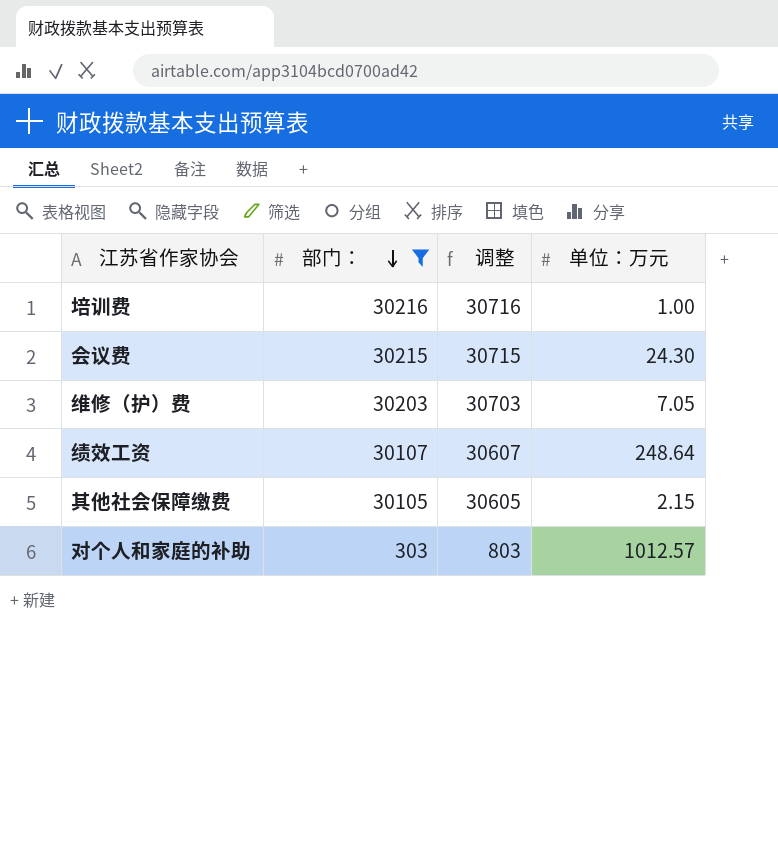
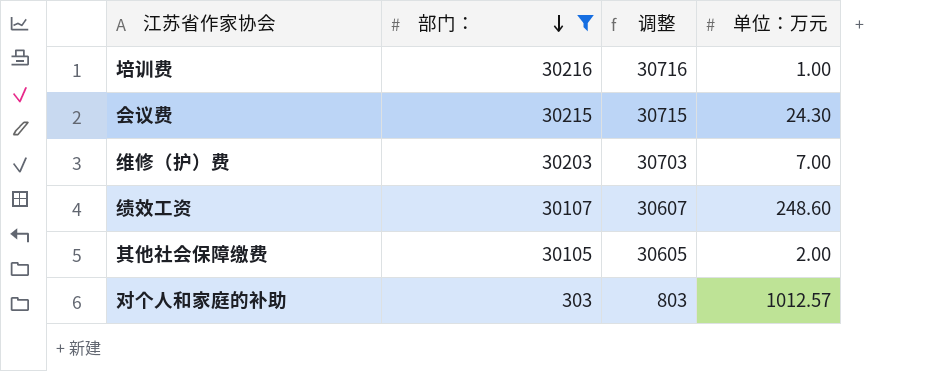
维修（护）费 | 单位：万元: 7.05 -> 7.00
绩效工资 | 单位：万元: 248.64 -> 248.60
其他社会保障缴费 | 单位：万元: 2.15 -> 2.00

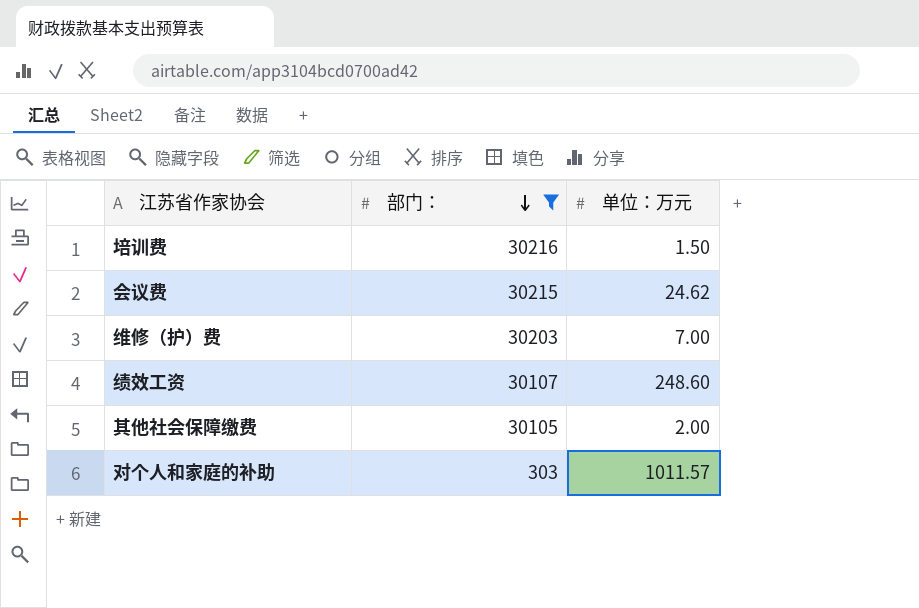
column 调整 | formula: [部门：] + 500 -> none
培训费 | 单位：万元: 1.00 -> 1.50
会议费 | 单位：万元: 24.30 -> 24.62
对个人和家庭的补助 | 单位：万元: 1012.57 -> 1011.57

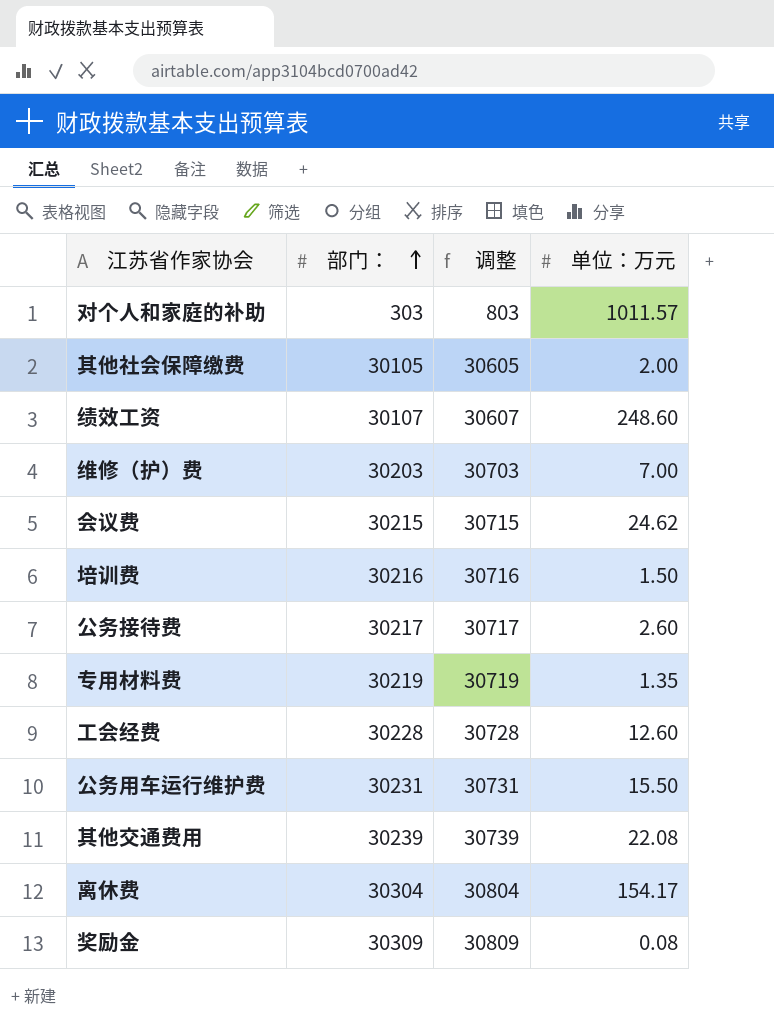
filter: 部门： <= 30216 -> none
row order: 部门： descending -> 部门： ascending
column 调整 | formula: none -> [部门：] + 500

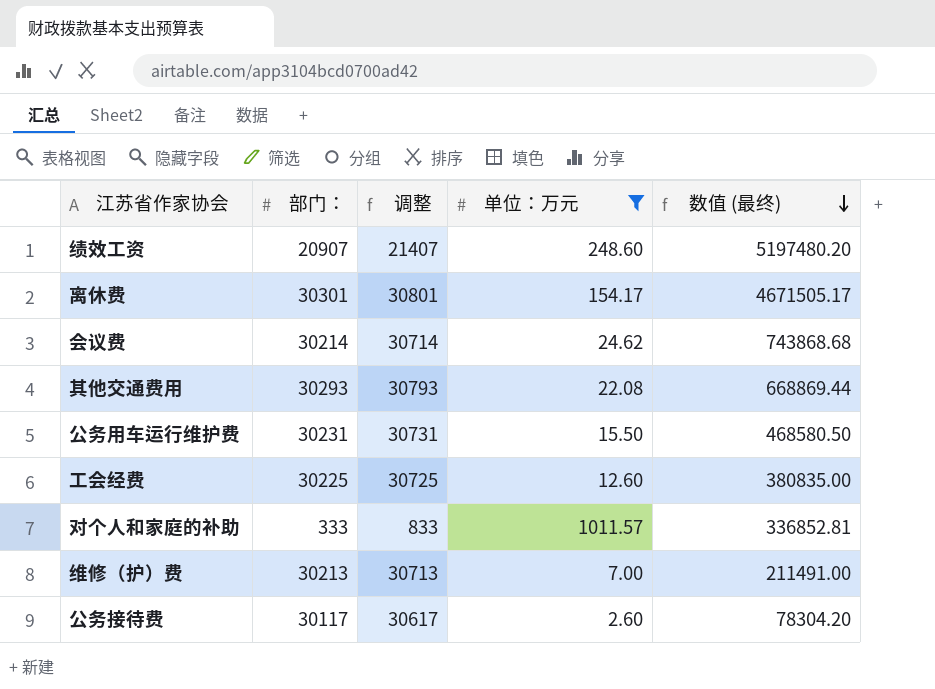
filter: none -> 单位：万元 >= 2.60
row order: 部门： ascending -> 数值 (最终) descending
column 数值 (最终) | formula: none -> [部门：] * [单位：万元]
绩效工资 | 部门：: 30107 -> 20907
绩效工资 | 调整: 30607 -> 21407
离休费 | 部门：: 30304 -> 30301
离休费 | 调整: 30804 -> 30801
会议费 | 部门：: 30215 -> 30214
会议费 | 调整: 30715 -> 30714
其他交通费用 | 部门：: 30239 -> 30293
其他交通费用 | 调整: 30739 -> 30793
工会经费 | 部门：: 30228 -> 30225
工会经费 | 调整: 30728 -> 30725
对个人和家庭的补助 | 部门：: 303 -> 333
对个人和家庭的补助 | 调整: 803 -> 833
维修（护）费 | 部门：: 30203 -> 30213
维修（护）费 | 调整: 30703 -> 30713
公务接待费 | 部门：: 30217 -> 30117
公务接待费 | 调整: 30717 -> 30617

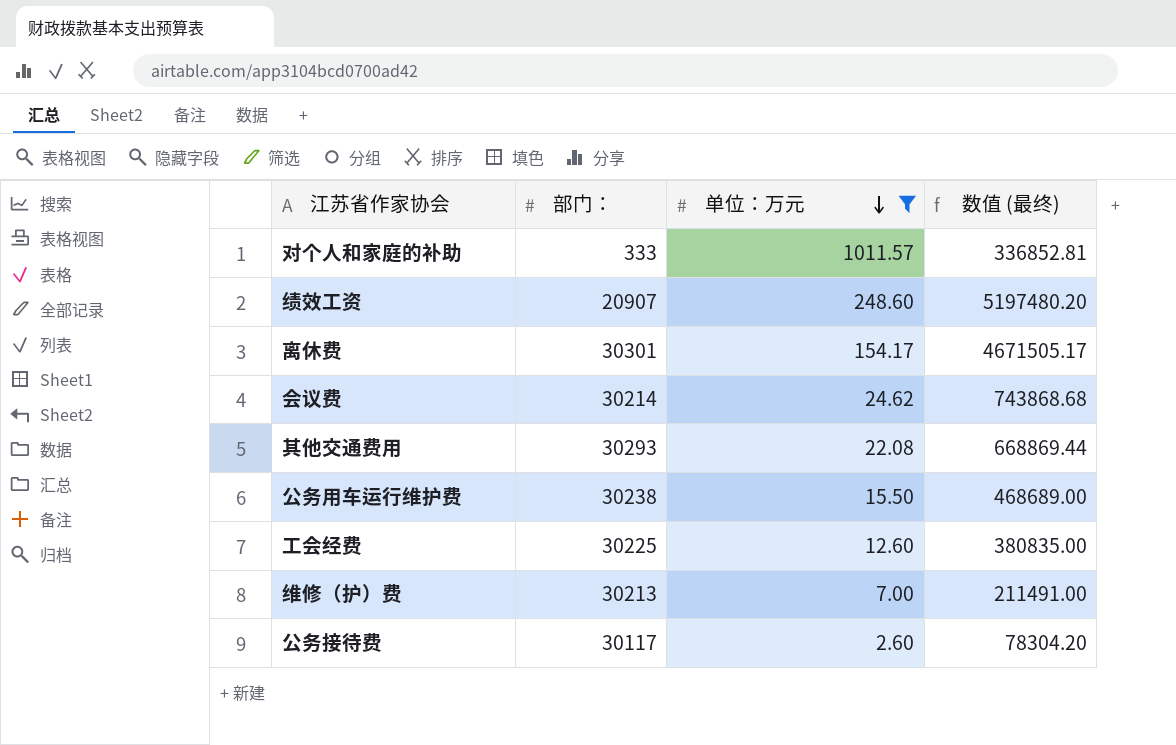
row order: 数值 (最终) descending -> 单位：万元 descending
column 调整 | formula: [部门：] + 500 -> none
公务用车运行维护费 | 部门：: 30231 -> 30238
公务用车运行维护费 | 数值 (最终): 468580.50 -> 468689.00

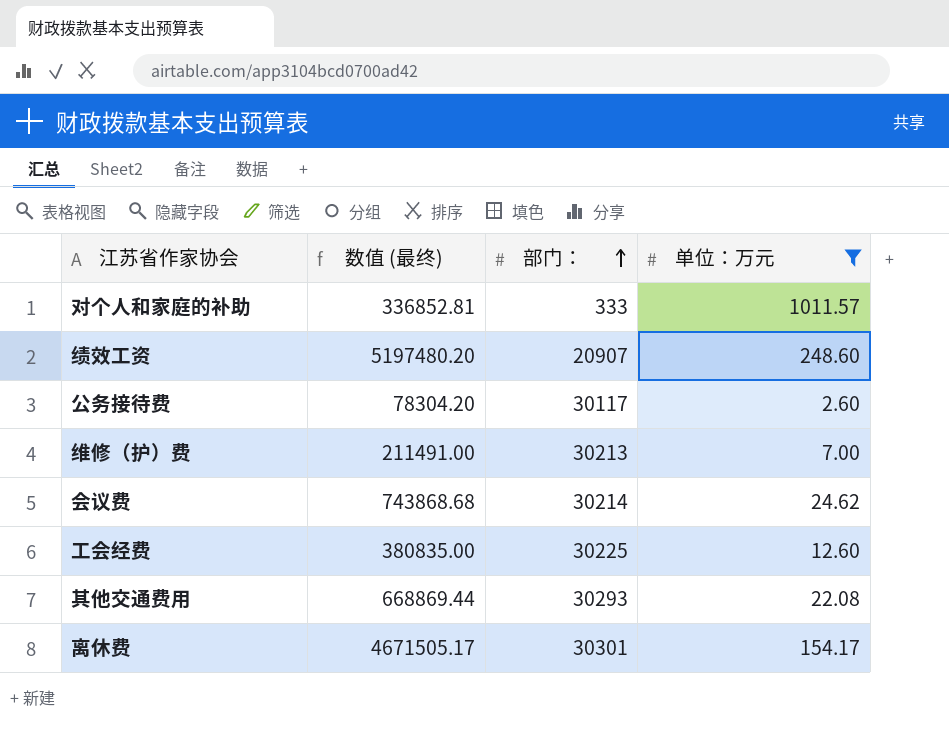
row order: 单位：万元 descending -> 部门： ascending
column 数值 (最终) | position: 4 -> 2
row 公务用车运行维护费: 30238 | 15.50 | 468689.00 -> none

